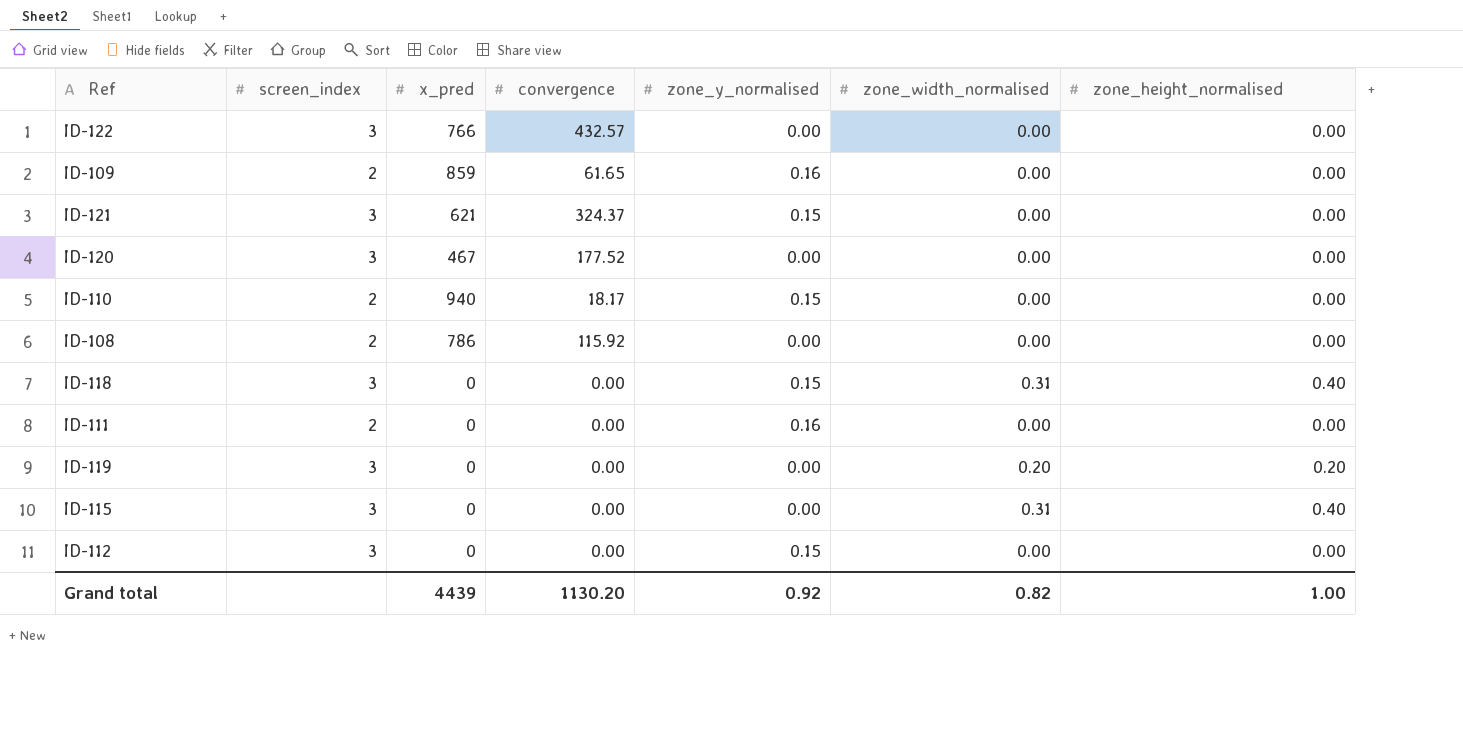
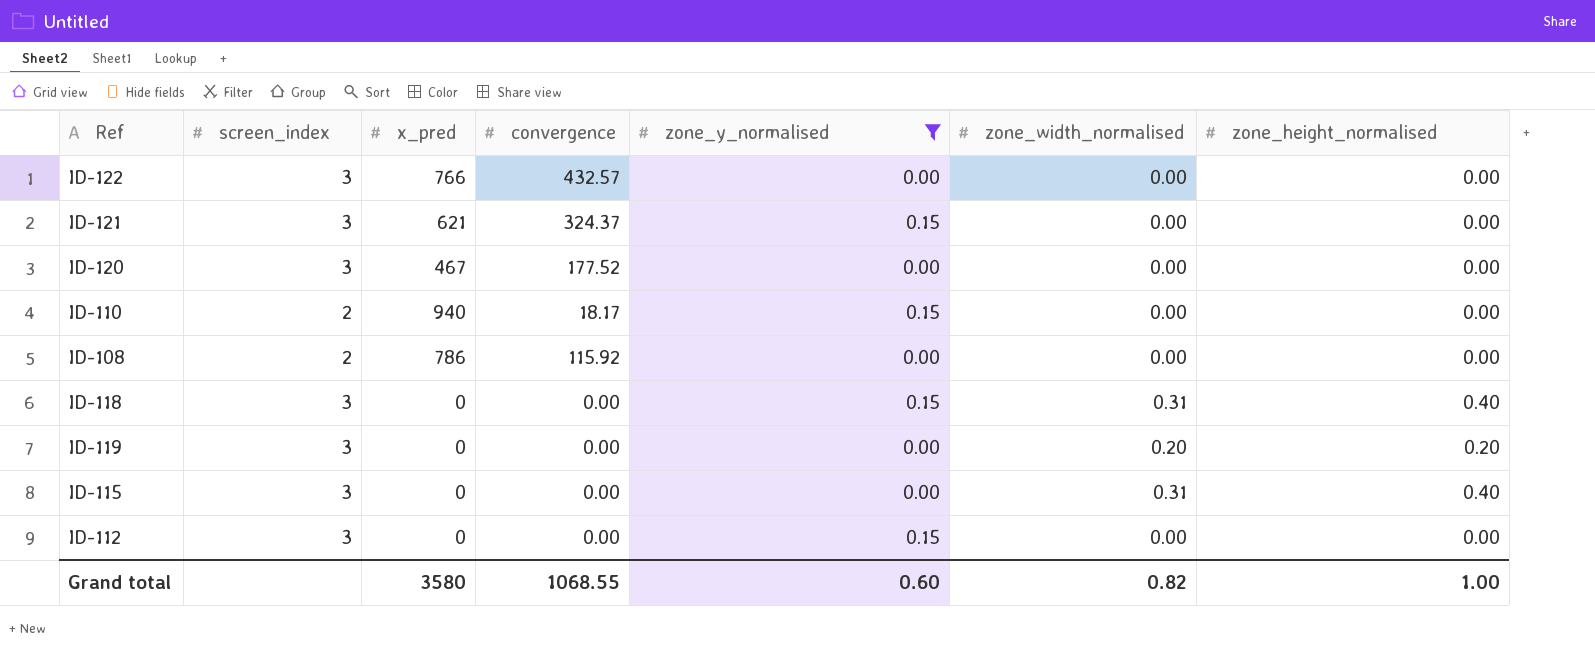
filter: none -> zone_y_normalised != 0.16
Grand total | x_pred: 4439 -> 3580
Grand total | convergence: 1130.20 -> 1068.55
Grand total | zone_y_normalised: 0.92 -> 0.60

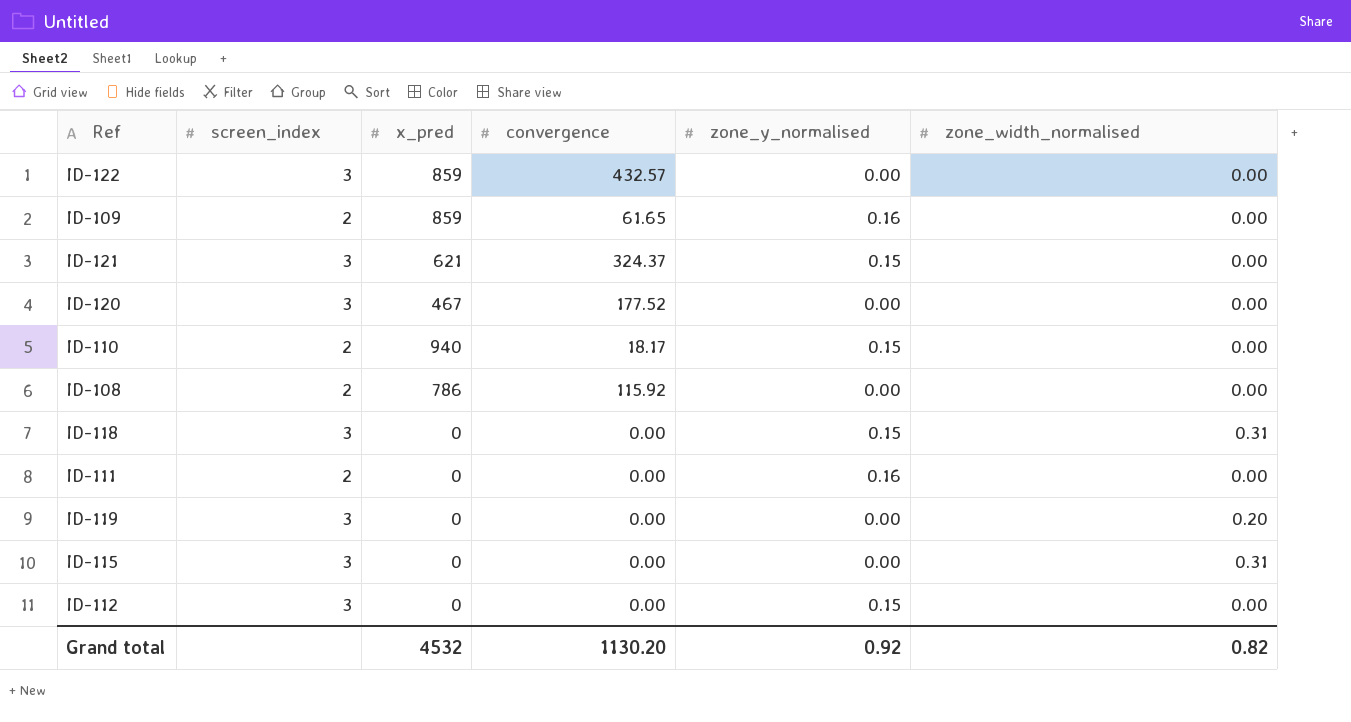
filter: zone_y_normalised != 0.16 -> none
column zone_height_normalised | position: 7 -> none
ID-122 | x_pred: 766 -> 859
Grand total | x_pred: 3580 -> 4532
Grand total | convergence: 1068.55 -> 1130.20
Grand total | zone_y_normalised: 0.60 -> 0.92

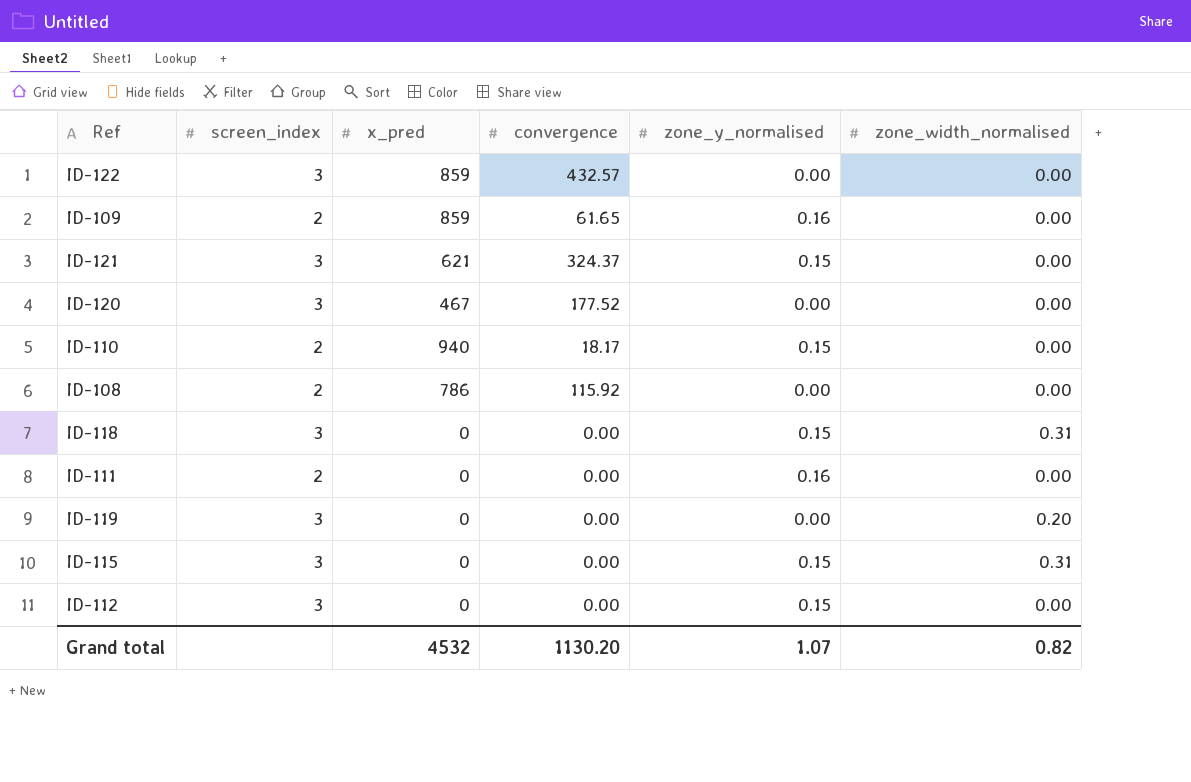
ID-115 | zone_y_normalised: 0.00 -> 0.15
Grand total | zone_y_normalised: 0.92 -> 1.07

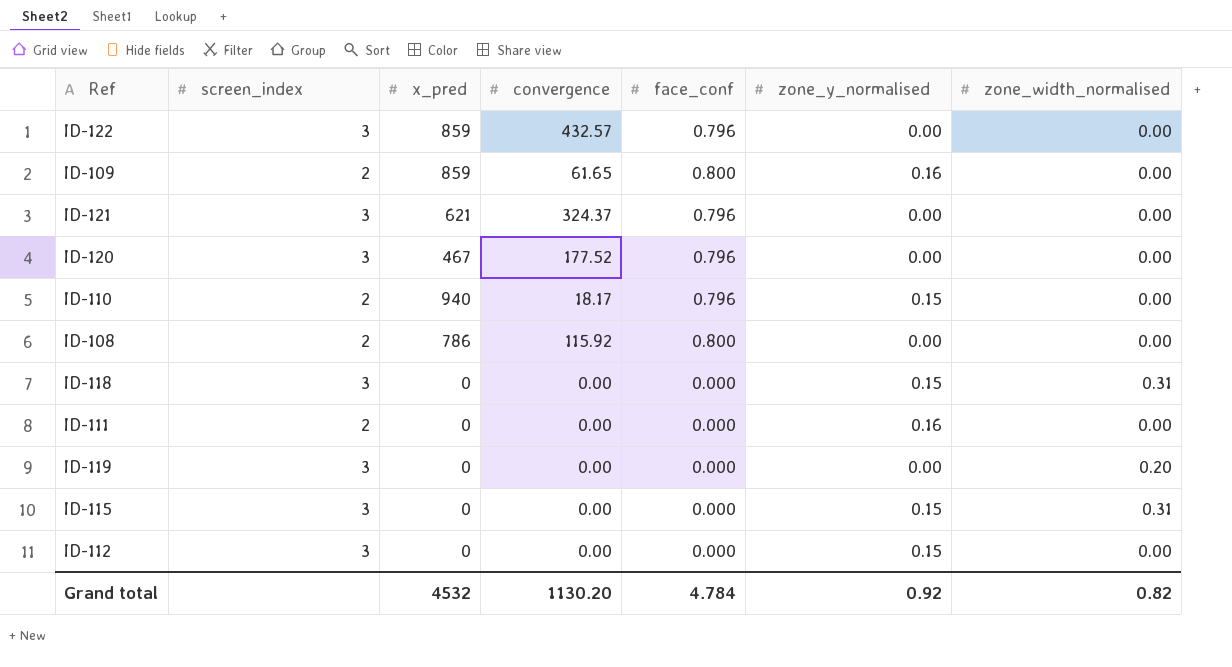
column face_conf | position: none -> 5
ID-121 | zone_y_normalised: 0.15 -> 0.00
Grand total | zone_y_normalised: 1.07 -> 0.92

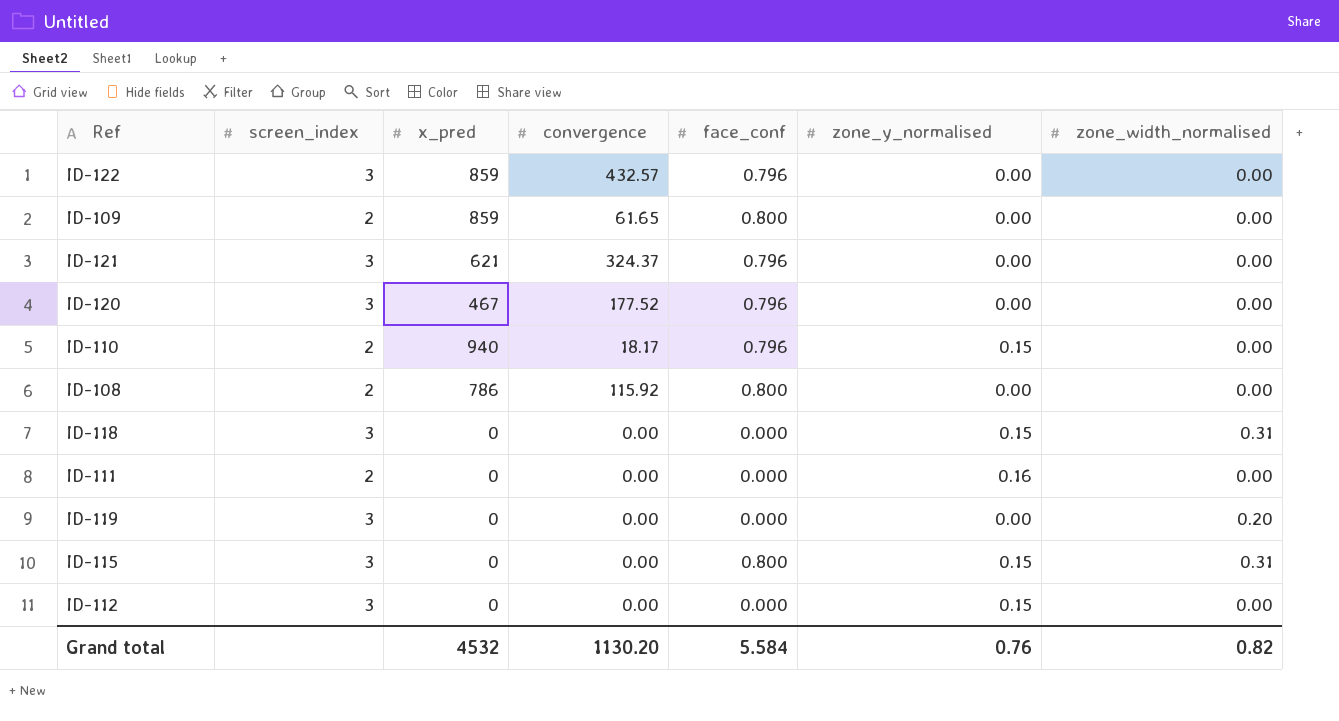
ID-109 | zone_y_normalised: 0.16 -> 0.00
ID-115 | face_conf: 0.000 -> 0.800
Grand total | face_conf: 4.784 -> 5.584
Grand total | zone_y_normalised: 0.92 -> 0.76

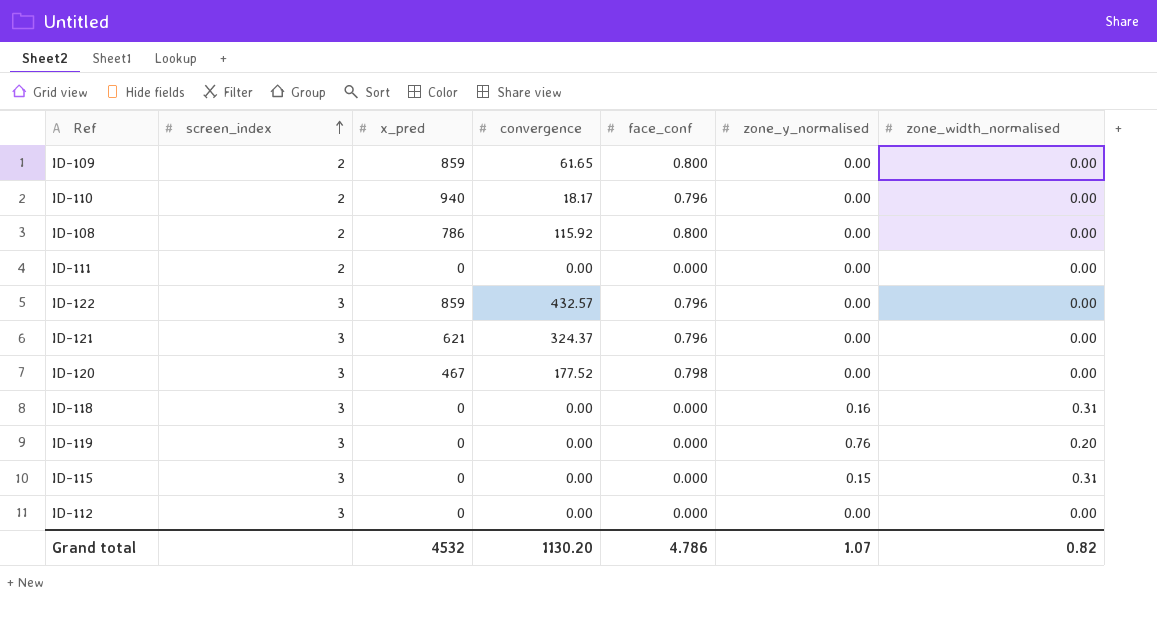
row order: none -> screen_index ascending
ID-110 | zone_y_normalised: 0.15 -> 0.00
ID-111 | zone_y_normalised: 0.16 -> 0.00
ID-120 | face_conf: 0.796 -> 0.798
ID-118 | zone_y_normalised: 0.15 -> 0.16
ID-119 | zone_y_normalised: 0.00 -> 0.76
ID-115 | face_conf: 0.800 -> 0.000
ID-112 | zone_y_normalised: 0.15 -> 0.00
Grand total | face_conf: 5.584 -> 4.786
Grand total | zone_y_normalised: 0.76 -> 1.07

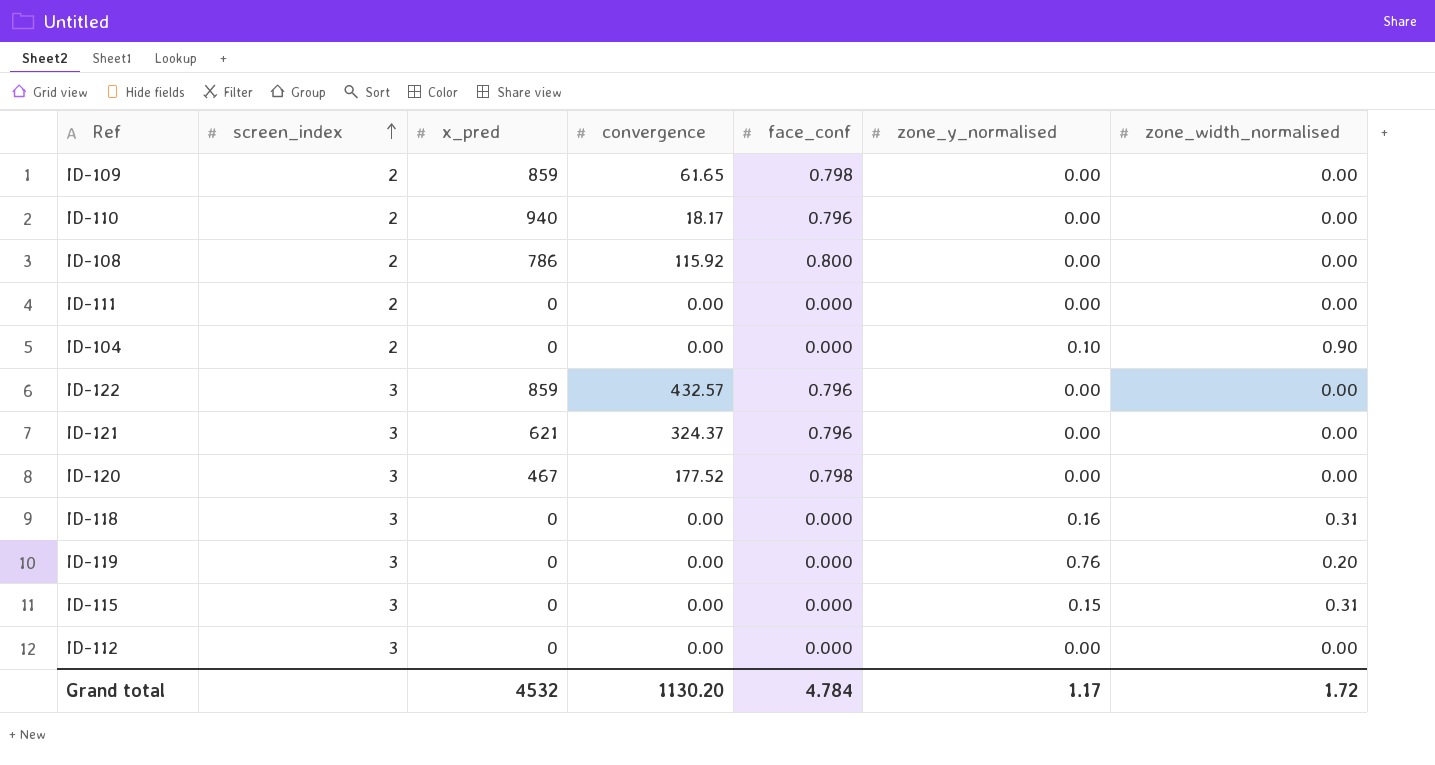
ID-109 | face_conf: 0.800 -> 0.798
row ID-104: none -> 2 | 0 | 0.00 | 0.000 | 0.10 | 0.90
Grand total | face_conf: 4.786 -> 4.784
Grand total | zone_y_normalised: 1.07 -> 1.17
Grand total | zone_width_normalised: 0.82 -> 1.72

